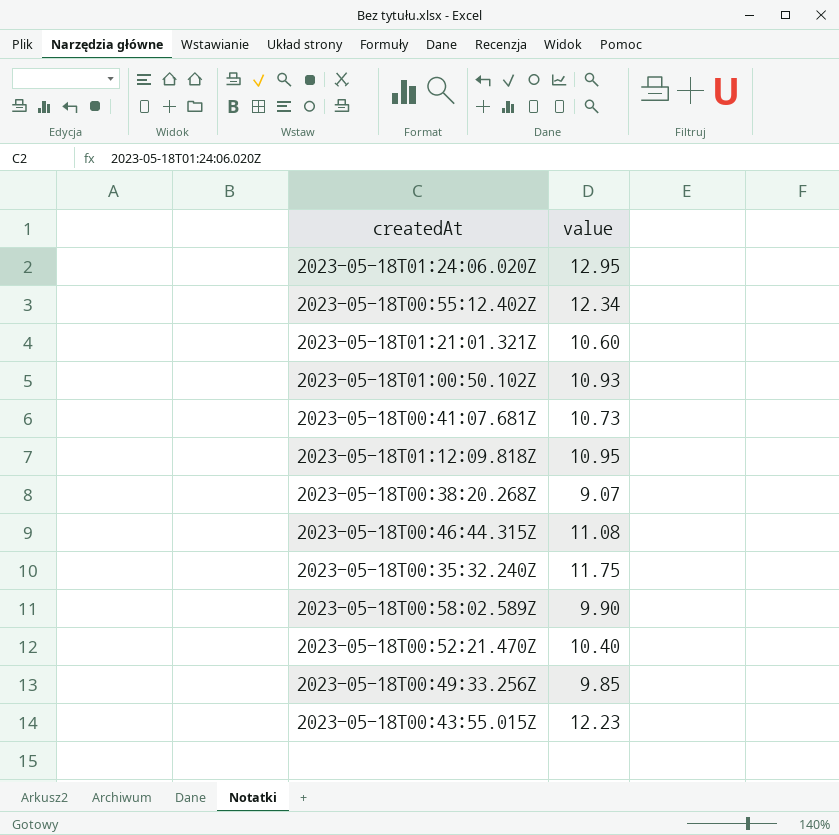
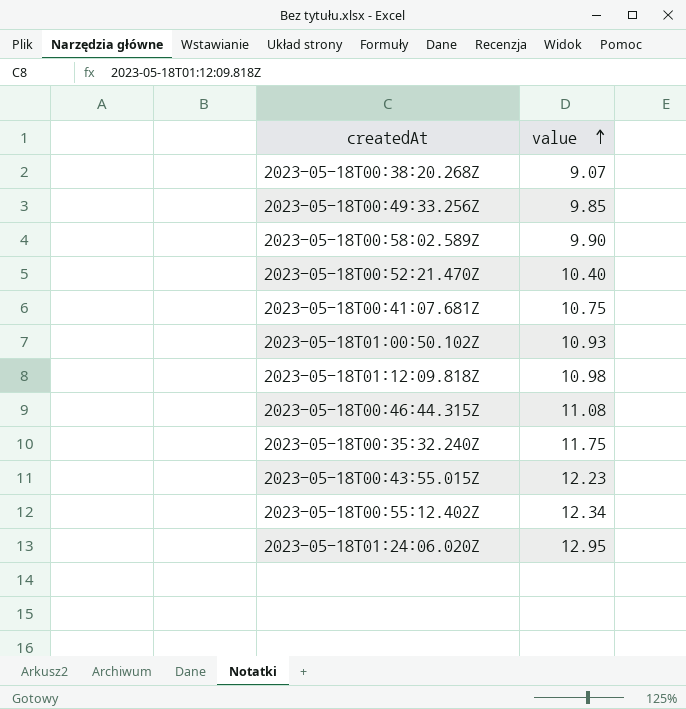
row order: none -> value ascending
row 2023-05-18T01:21:01.321Z: 10.60 -> none
2023-05-18T00:41:07.681Z | value: 10.73 -> 10.75
2023-05-18T01:12:09.818Z | value: 10.95 -> 10.98

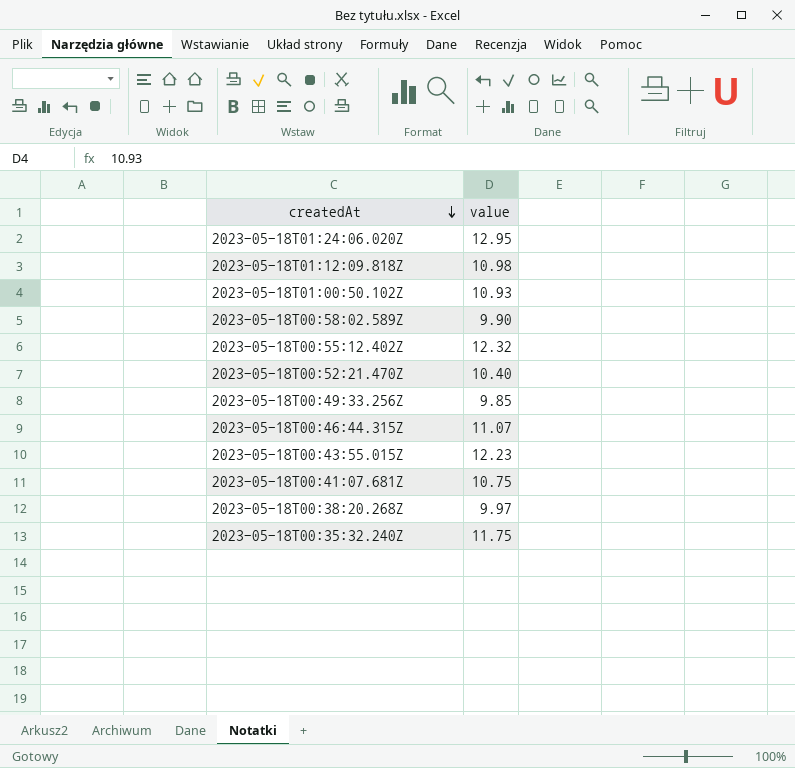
row order: value ascending -> createdAt descending
2023-05-18T00:55:12.402Z | value: 12.34 -> 12.32
2023-05-18T00:46:44.315Z | value: 11.08 -> 11.07
2023-05-18T00:38:20.268Z | value: 9.07 -> 9.97

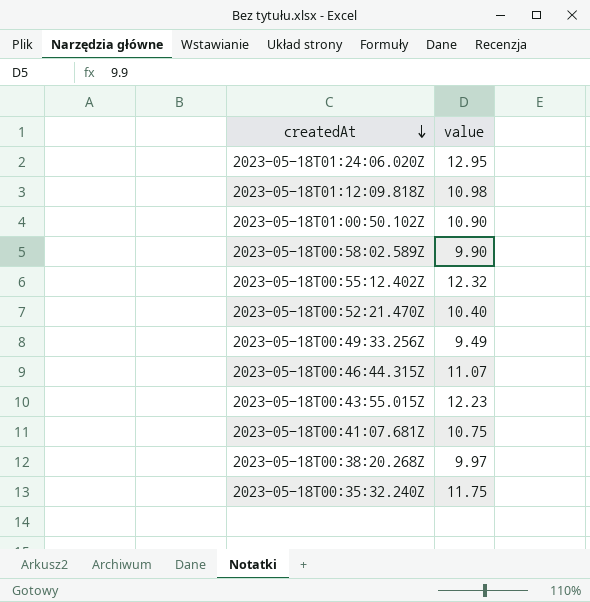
2023-05-18T01:00:50.102Z | value: 10.93 -> 10.90
2023-05-18T00:49:33.256Z | value: 9.85 -> 9.49

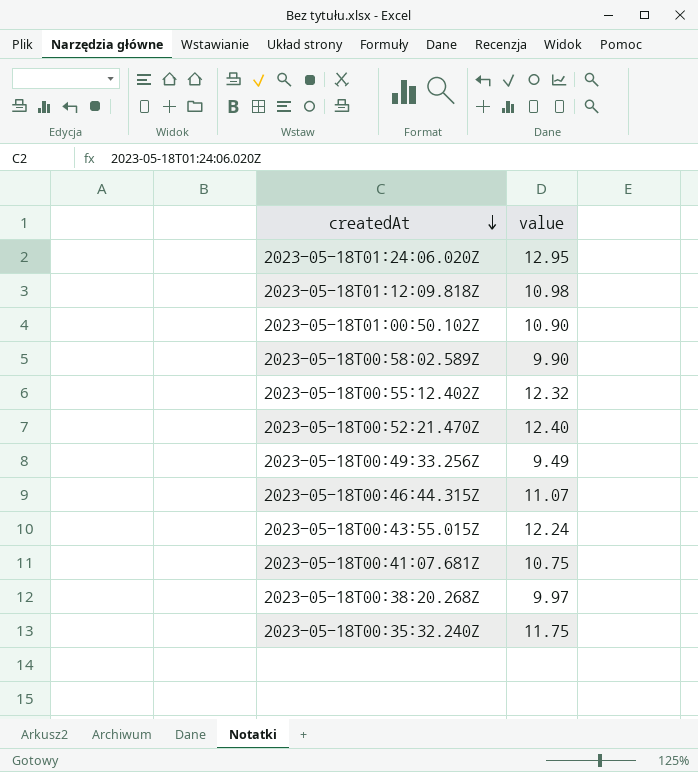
2023-05-18T00:52:21.470Z | value: 10.40 -> 12.40
2023-05-18T00:43:55.015Z | value: 12.23 -> 12.24

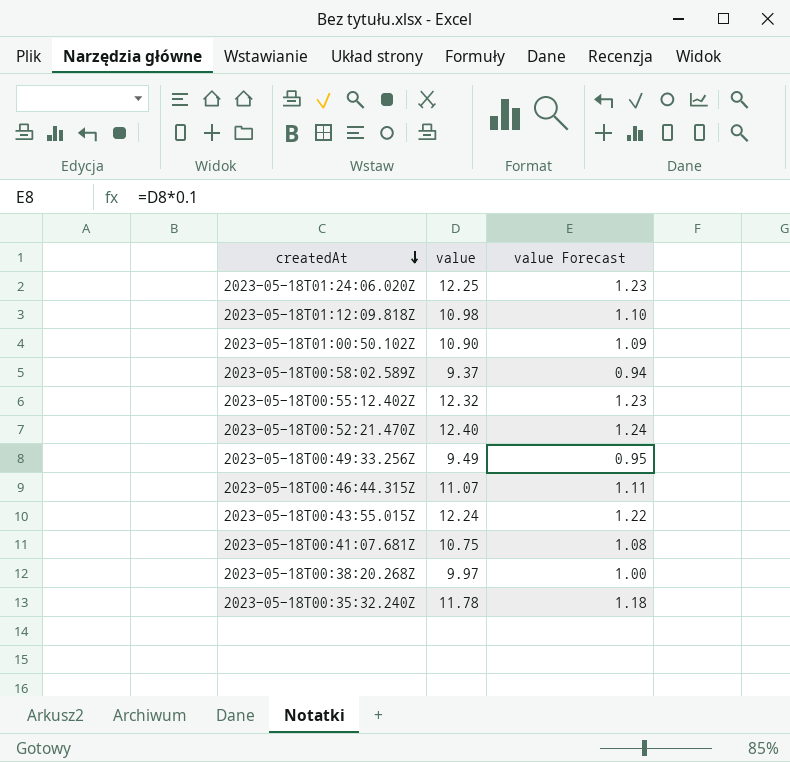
column value Forecast | formula: none -> [value] * 0.1
2023-05-18T01:24:06.020Z | value: 12.95 -> 12.25
2023-05-18T00:58:02.589Z | value: 9.90 -> 9.37
2023-05-18T00:35:32.240Z | value: 11.75 -> 11.78

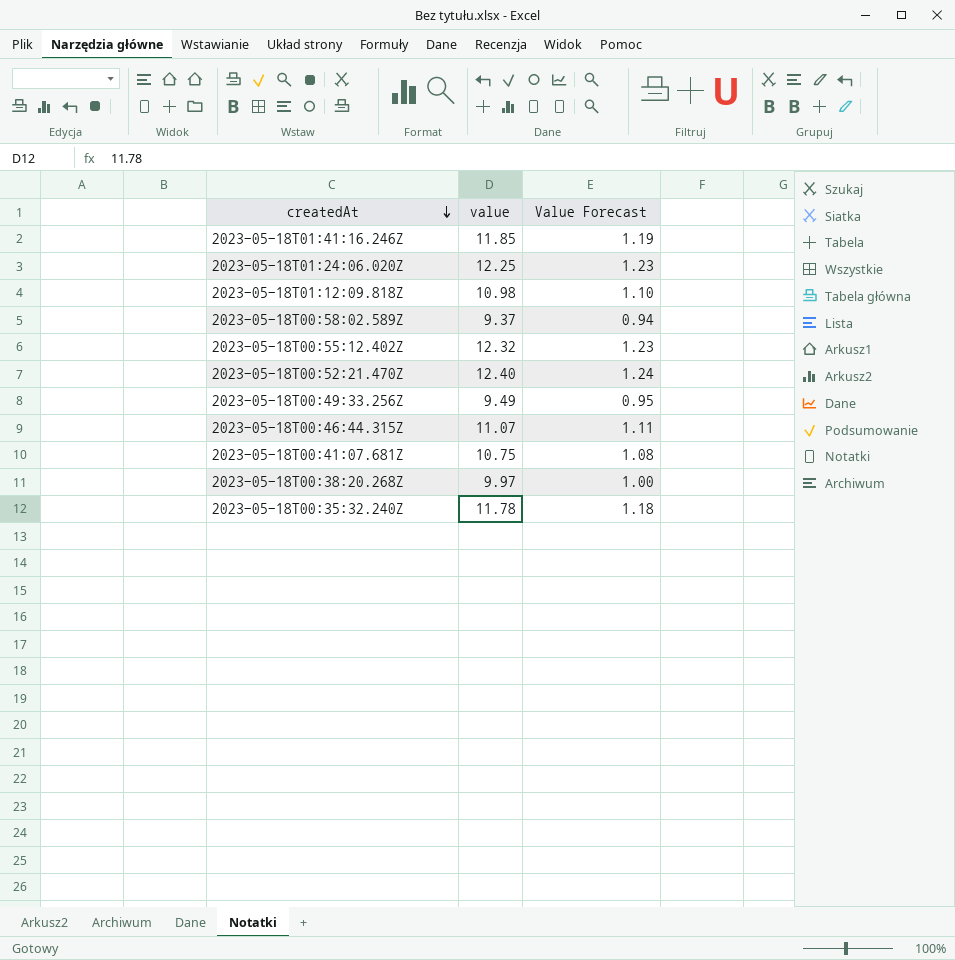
column name: value Forecast -> Value Forecast
row 2023-05-18T01:00:50.102Z: 10.90 | 1.09 -> none
row 2023-05-18T00:43:55.015Z: 12.24 | 1.22 -> none
row 2023-05-18T01:41:16.246Z: none -> 11.85 | 1.19

